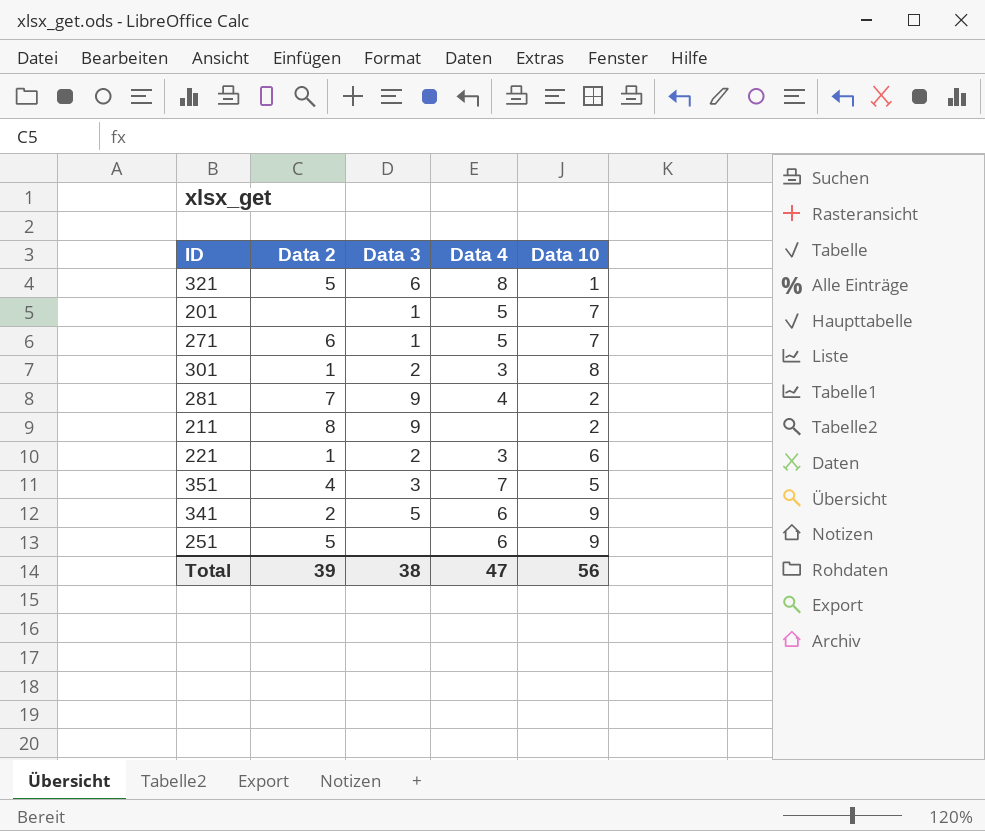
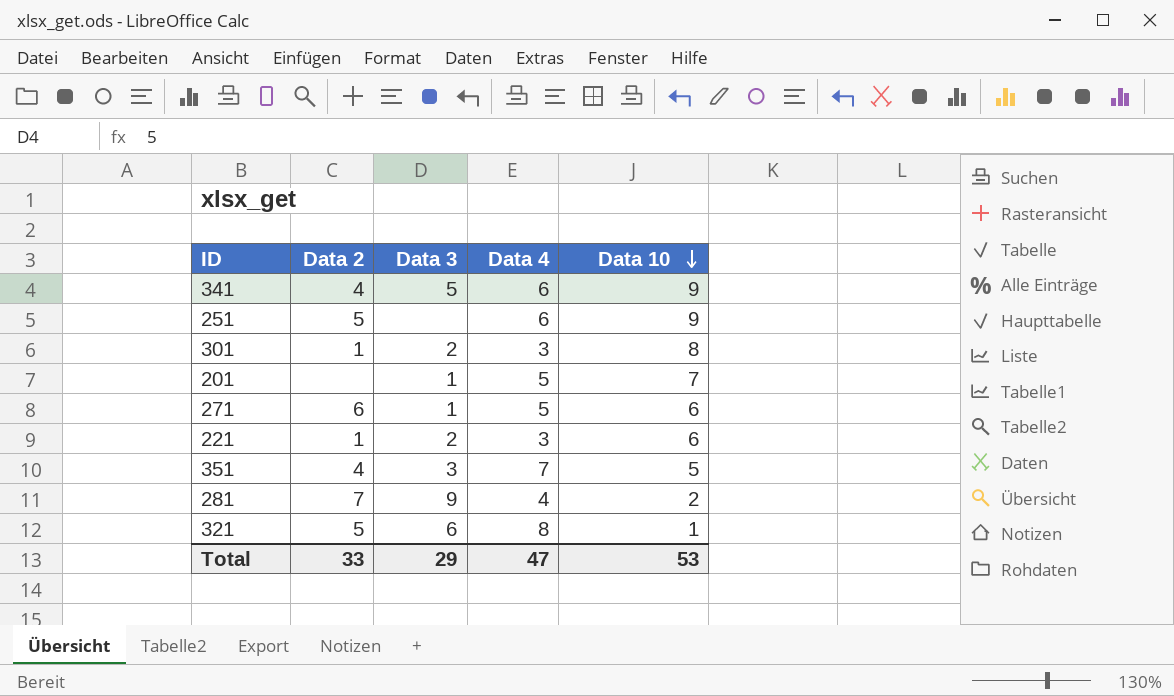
row order: none -> Data 10 descending
row 211: 8 | 9 | none | 2 -> none
341 | Data 2: 2 -> 4
271 | Data 10: 7 -> 6
Total | Data 2: 39 -> 33
Total | Data 3: 38 -> 29
Total | Data 10: 56 -> 53

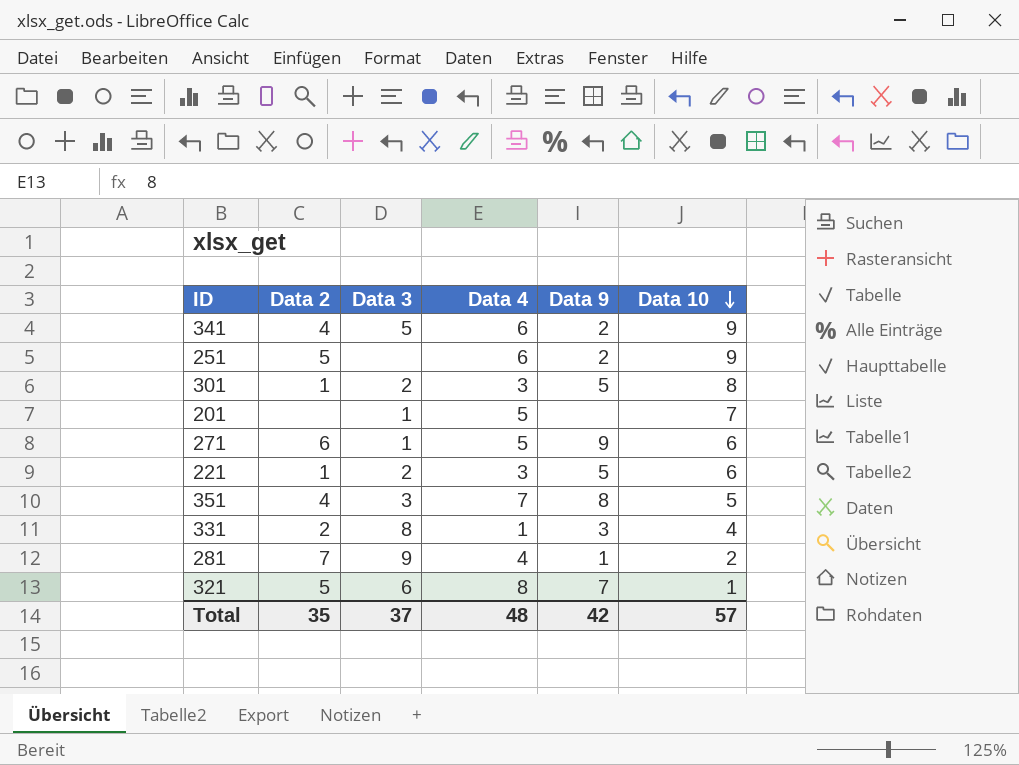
column Data 9 | position: none -> 5
row 331: none -> 2 | 8 | 1 | 3 | 4
Total | Data 2: 33 -> 35
Total | Data 3: 29 -> 37
Total | Data 4: 47 -> 48
Total | Data 10: 53 -> 57

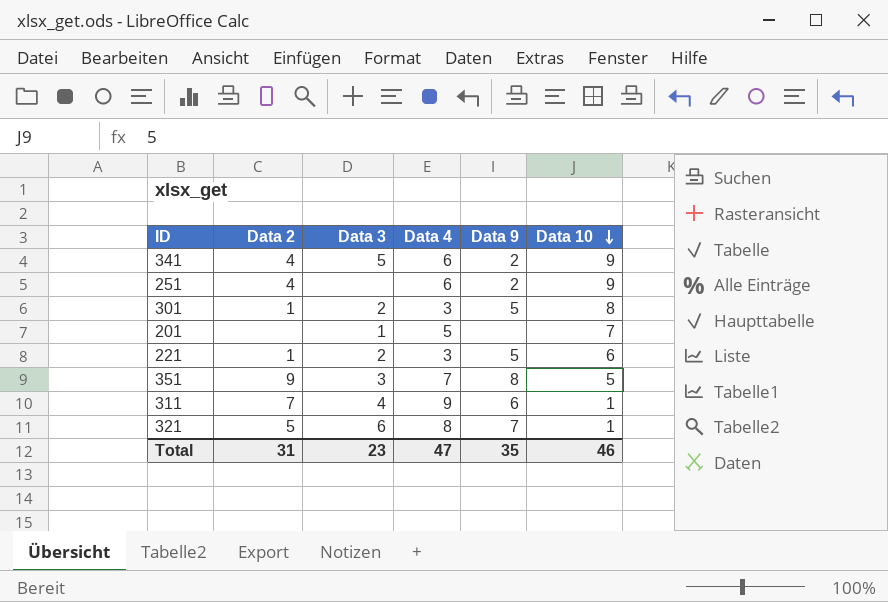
row 271: 6 | 1 | 5 | 9 | 6 -> none
row 331: 2 | 8 | 1 | 3 | 4 -> none
row 281: 7 | 9 | 4 | 1 | 2 -> none
251 | Data 2: 5 -> 4
351 | Data 2: 4 -> 9
row 311: none -> 7 | 4 | 9 | 6 | 1
Total | Data 2: 35 -> 31
Total | Data 3: 37 -> 23
Total | Data 4: 48 -> 47
Total | Data 9: 42 -> 35
Total | Data 10: 57 -> 46

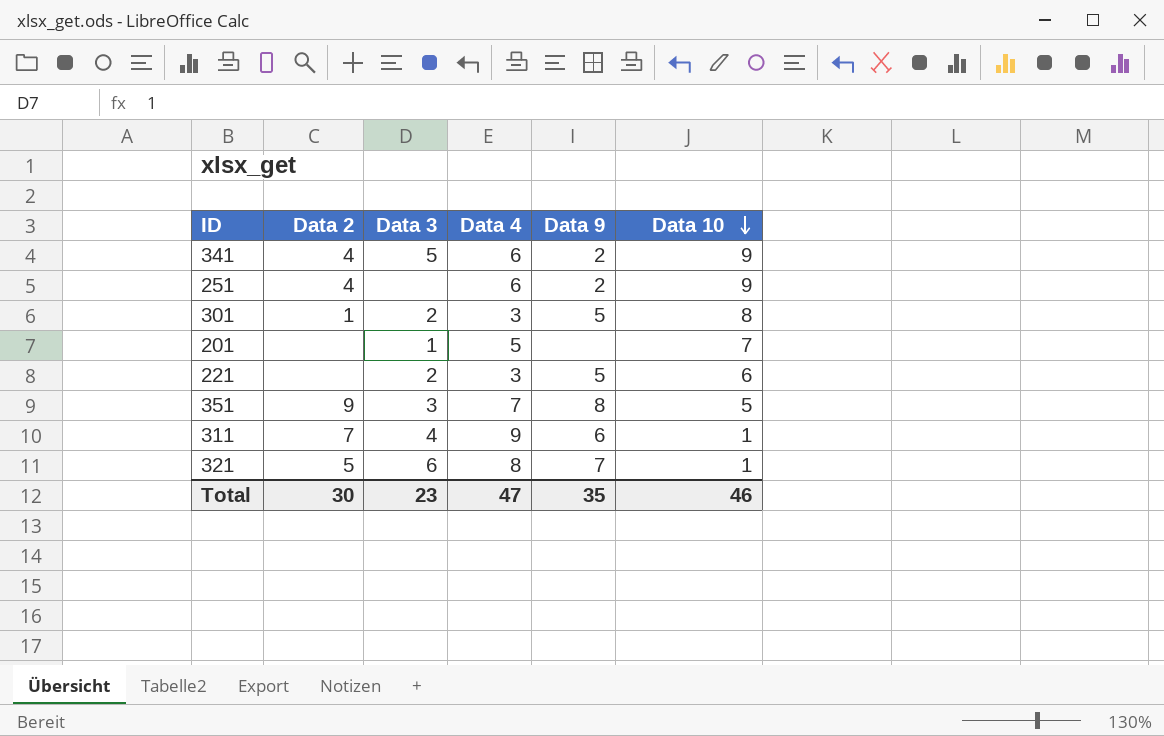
221 | Data 2: 1 -> none
Total | Data 2: 31 -> 30

